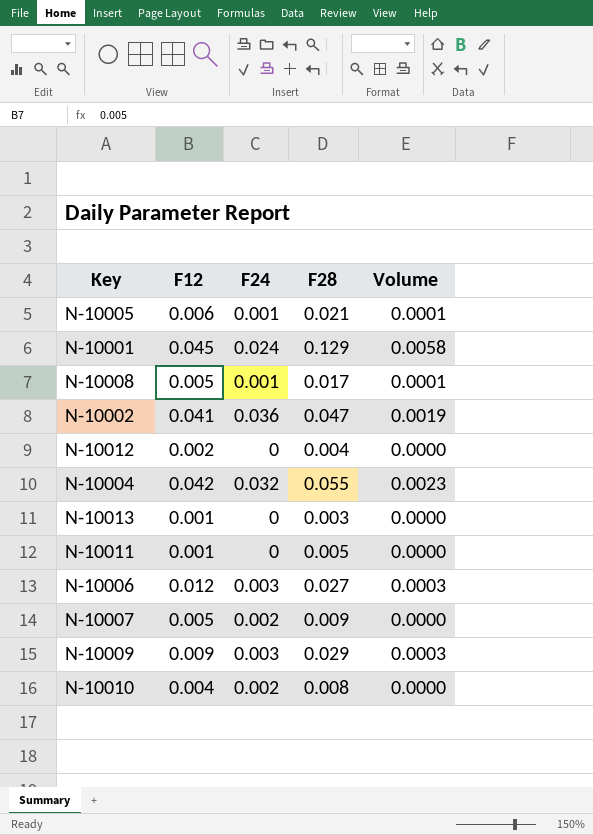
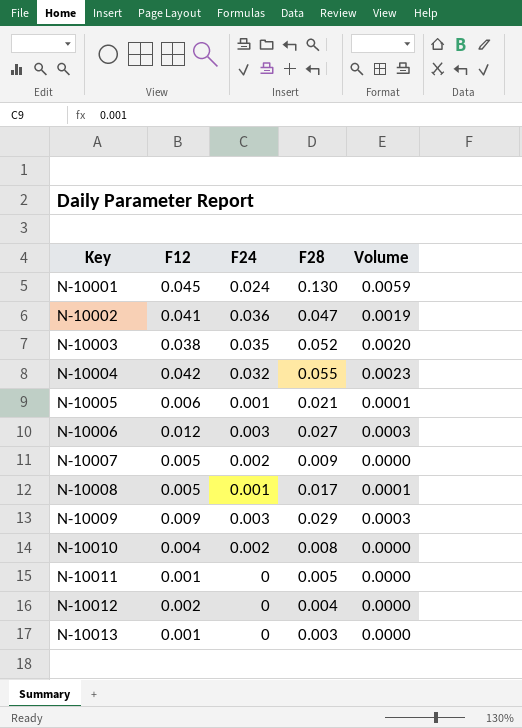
row order: none -> Key ascending
N-10001 | F28: 0.129 -> 0.130
N-10001 | Volume: 0.0058 -> 0.0059
row N-10003: none -> 0.038 | 0.035 | 0.052 | 0.0020

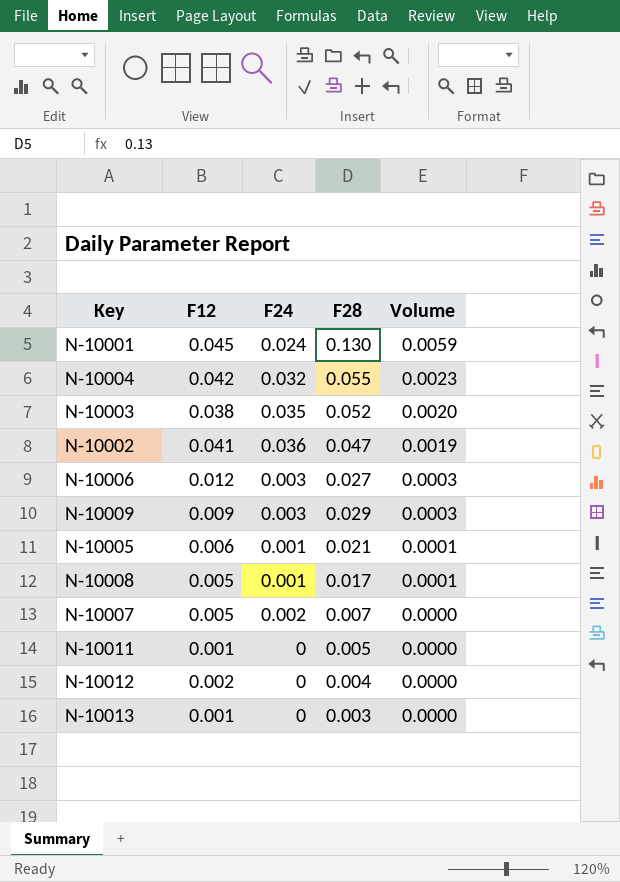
row order: Key ascending -> Volume descending
row N-10010: 0.004 | 0.002 | 0.008 | 0.0000 -> none
N-10007 | F28: 0.009 -> 0.007

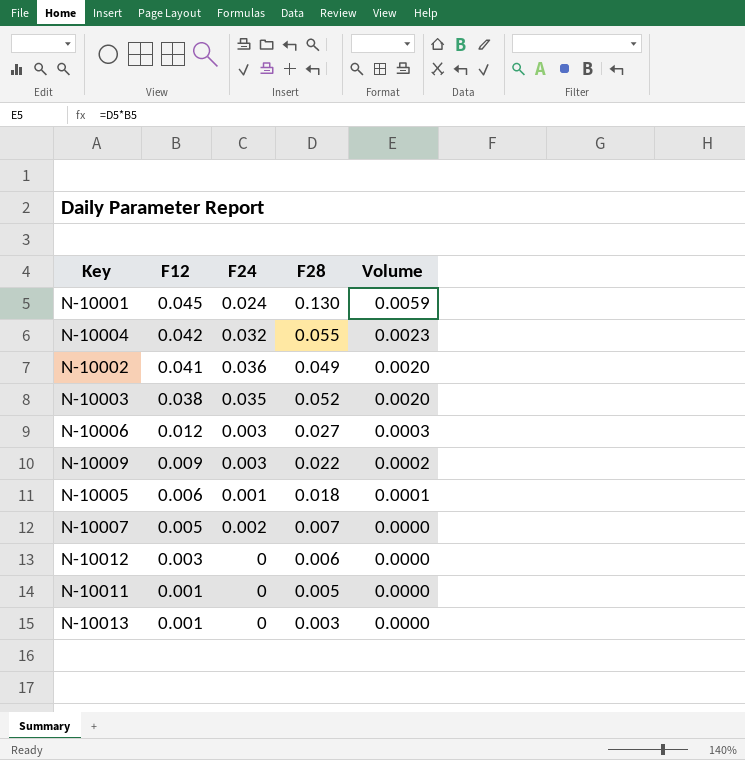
row order: Volume descending -> F12 descending
row N-10008: 0.005 | 0.001 | 0.017 | 0.0001 -> none
N-10002 | F28: 0.047 -> 0.049
N-10002 | Volume: 0.0019 -> 0.0020
N-10009 | F28: 0.029 -> 0.022
N-10009 | Volume: 0.0003 -> 0.0002
N-10005 | F28: 0.021 -> 0.018
N-10012 | F12: 0.002 -> 0.003
N-10012 | F28: 0.004 -> 0.006

